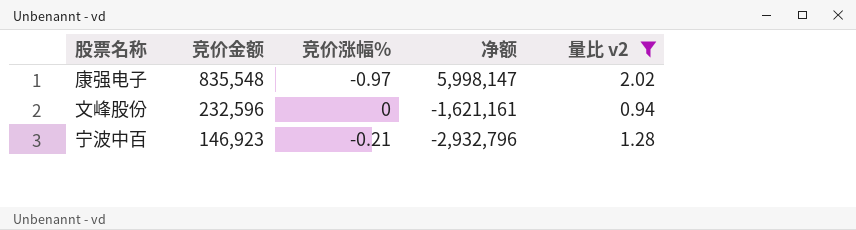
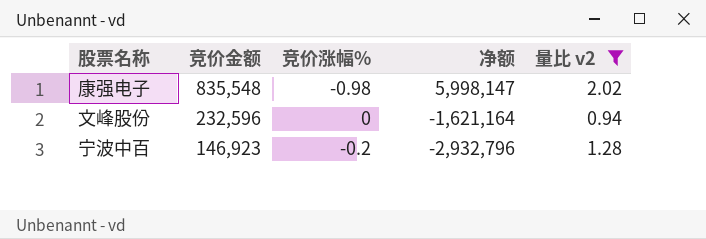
康强电子 | 竞价涨幅%: -0.97 -> -0.98
文峰股份 | 净额: -1,621,161 -> -1,621,164
宁波中百 | 竞价涨幅%: -0.21 -> -0.2

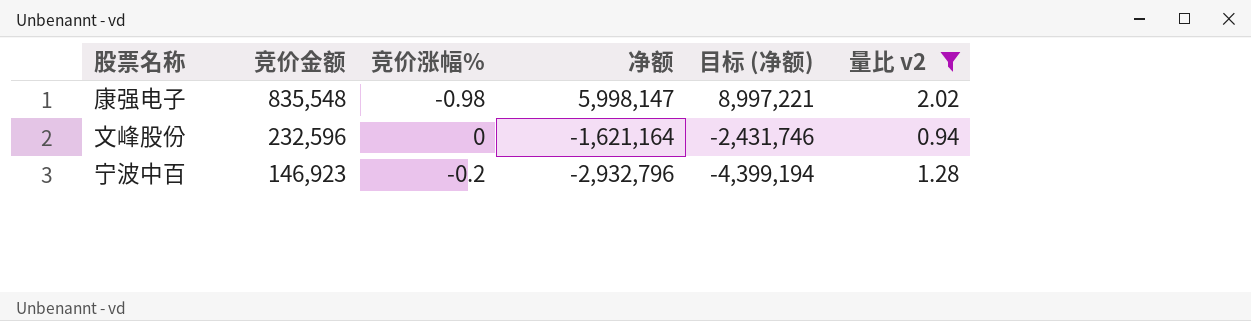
column 目标 (净额) | formula: none -> [净额] * 1.5

